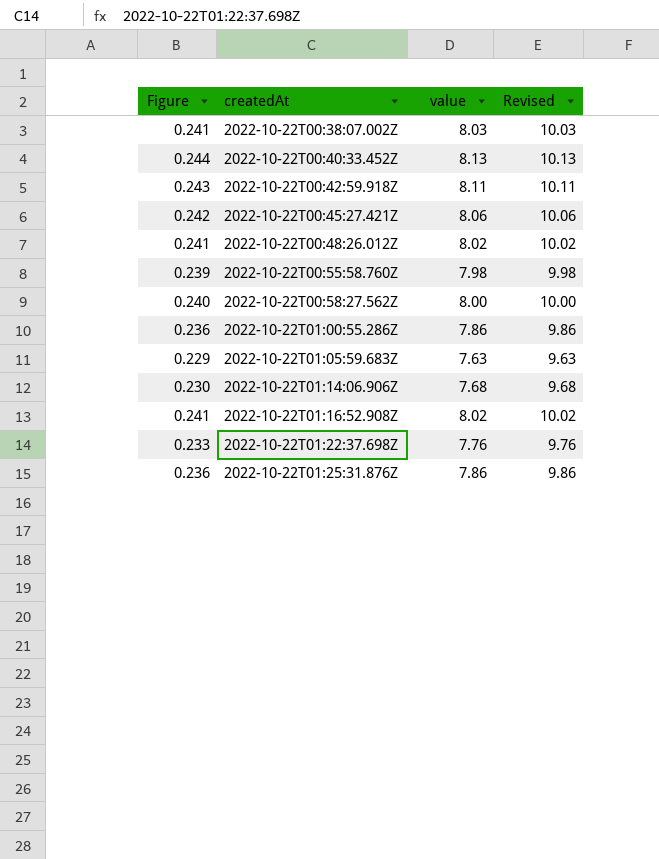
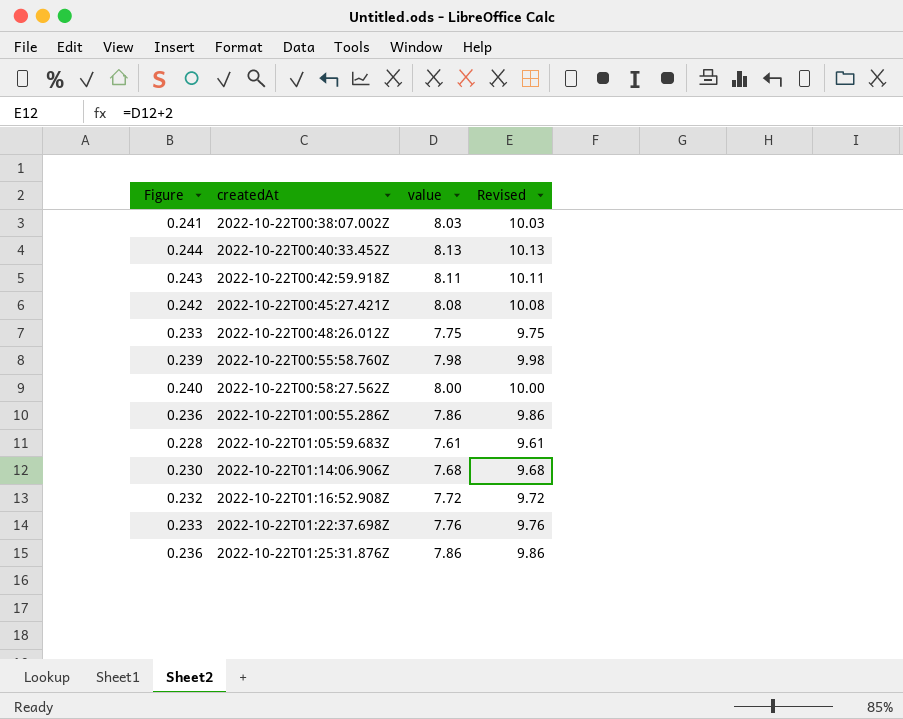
2022-10-22T00:45:27.421Z | value: 8.06 -> 8.08
2022-10-22T00:45:27.421Z | Revised: 10.06 -> 10.08
2022-10-22T00:48:26.012Z | Figure: 0.241 -> 0.233
2022-10-22T00:48:26.012Z | value: 8.02 -> 7.75
2022-10-22T00:48:26.012Z | Revised: 10.02 -> 9.75
2022-10-22T01:05:59.683Z | Figure: 0.229 -> 0.228
2022-10-22T01:05:59.683Z | value: 7.63 -> 7.61
2022-10-22T01:05:59.683Z | Revised: 9.63 -> 9.61
2022-10-22T01:16:52.908Z | Figure: 0.241 -> 0.232
2022-10-22T01:16:52.908Z | value: 8.02 -> 7.72
2022-10-22T01:16:52.908Z | Revised: 10.02 -> 9.72

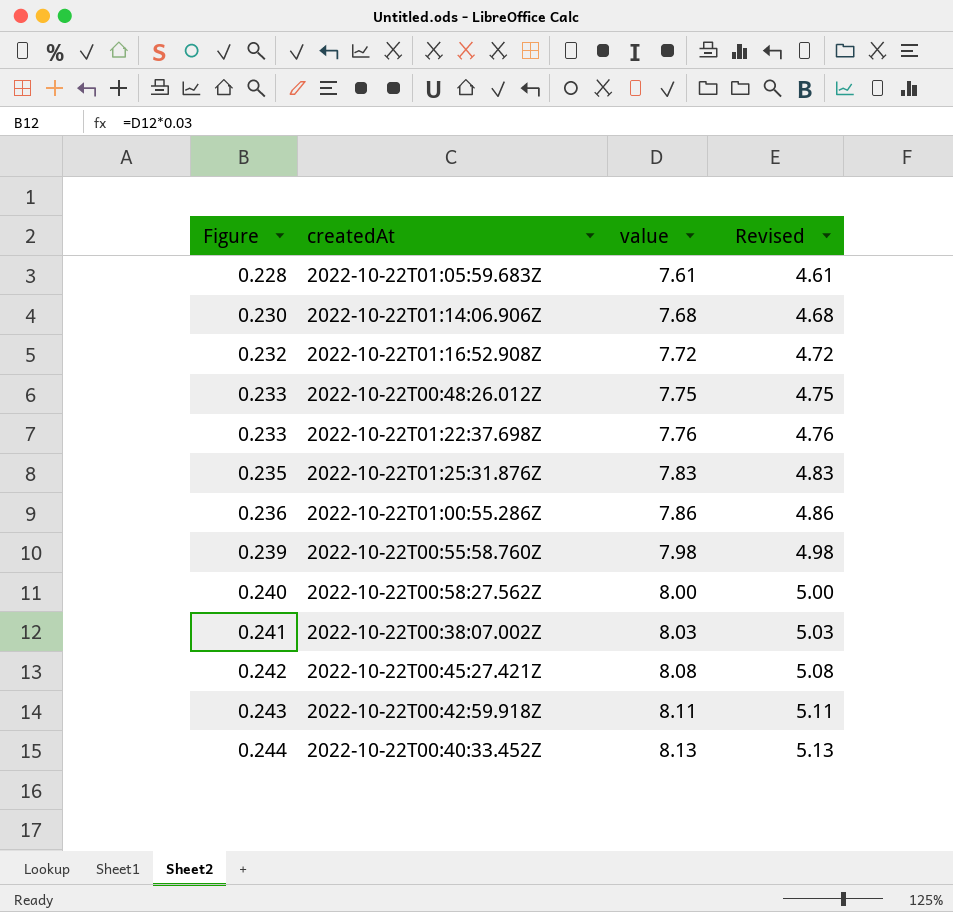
row order: createdAt ascending -> Figure ascending
column Revised | formula: [value] + 2 -> [value] - 3
2022-10-22T01:25:31.876Z | Figure: 0.236 -> 0.235
2022-10-22T01:25:31.876Z | value: 7.86 -> 7.83

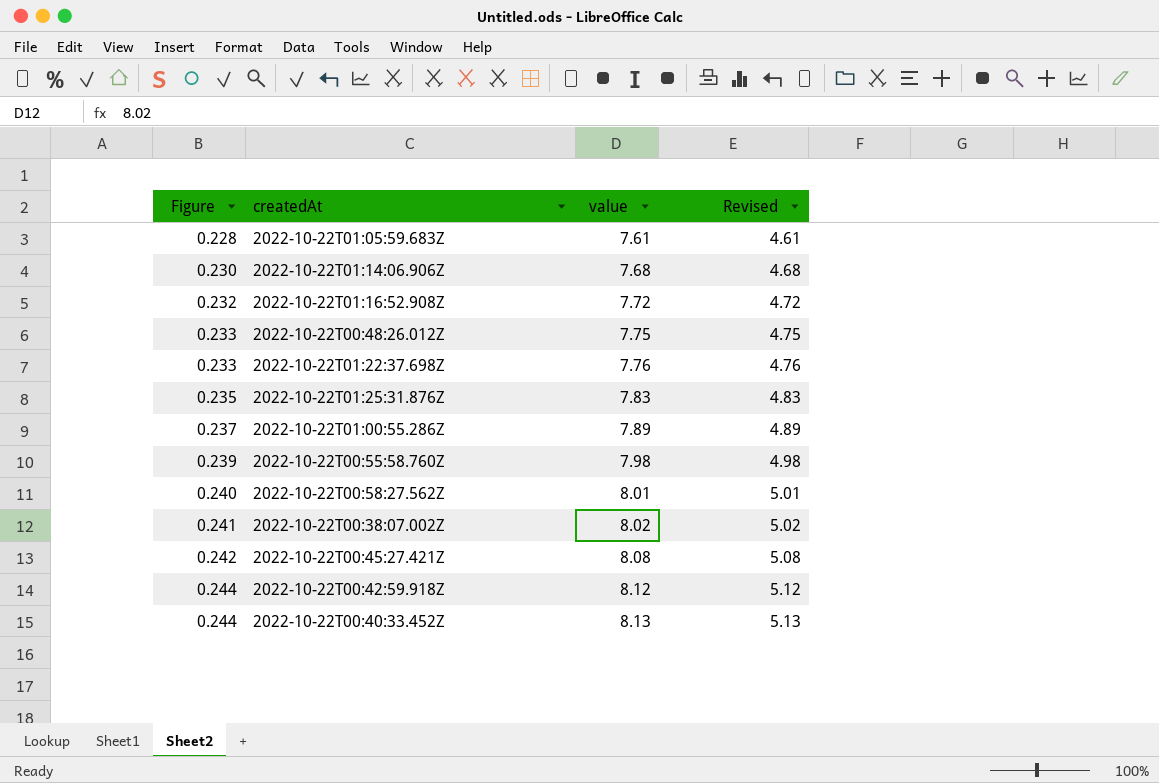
2022-10-22T01:00:55.286Z | Figure: 0.236 -> 0.237
2022-10-22T01:00:55.286Z | value: 7.86 -> 7.89
2022-10-22T01:00:55.286Z | Revised: 4.86 -> 4.89
2022-10-22T00:58:27.562Z | value: 8.00 -> 8.01
2022-10-22T00:58:27.562Z | Revised: 5.00 -> 5.01
2022-10-22T00:38:07.002Z | value: 8.03 -> 8.02
2022-10-22T00:38:07.002Z | Revised: 5.03 -> 5.02
2022-10-22T00:42:59.918Z | Figure: 0.243 -> 0.244
2022-10-22T00:42:59.918Z | value: 8.11 -> 8.12
2022-10-22T00:42:59.918Z | Revised: 5.11 -> 5.12

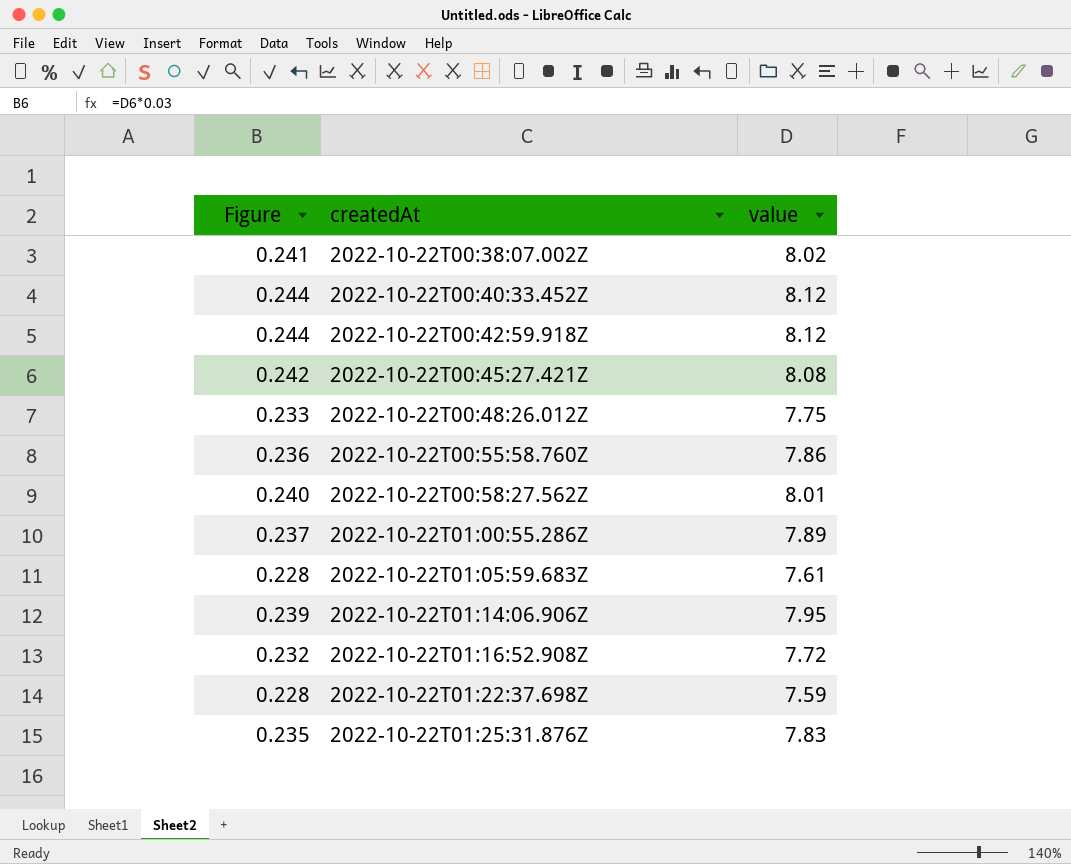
row order: Figure ascending -> createdAt ascending
column Revised | formula: [value] - 3 -> none
2022-10-22T00:40:33.452Z | value: 8.13 -> 8.12
2022-10-22T00:55:58.760Z | Figure: 0.239 -> 0.236
2022-10-22T00:55:58.760Z | value: 7.98 -> 7.86
2022-10-22T01:14:06.906Z | Figure: 0.230 -> 0.239
2022-10-22T01:14:06.906Z | value: 7.68 -> 7.95
2022-10-22T01:22:37.698Z | Figure: 0.233 -> 0.228
2022-10-22T01:22:37.698Z | value: 7.76 -> 7.59

